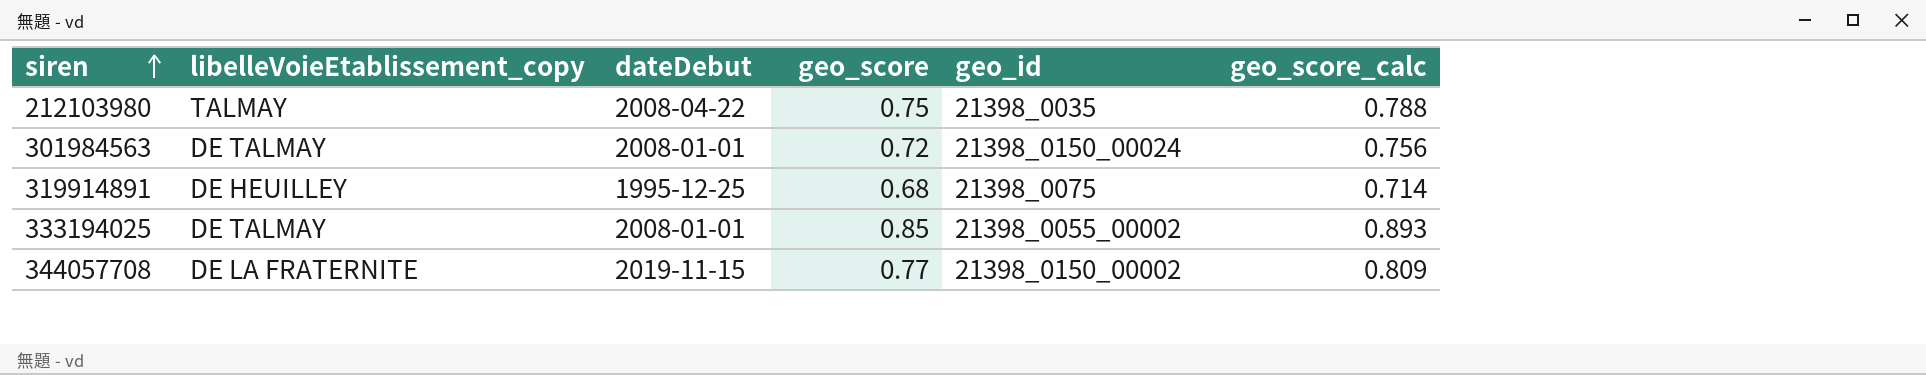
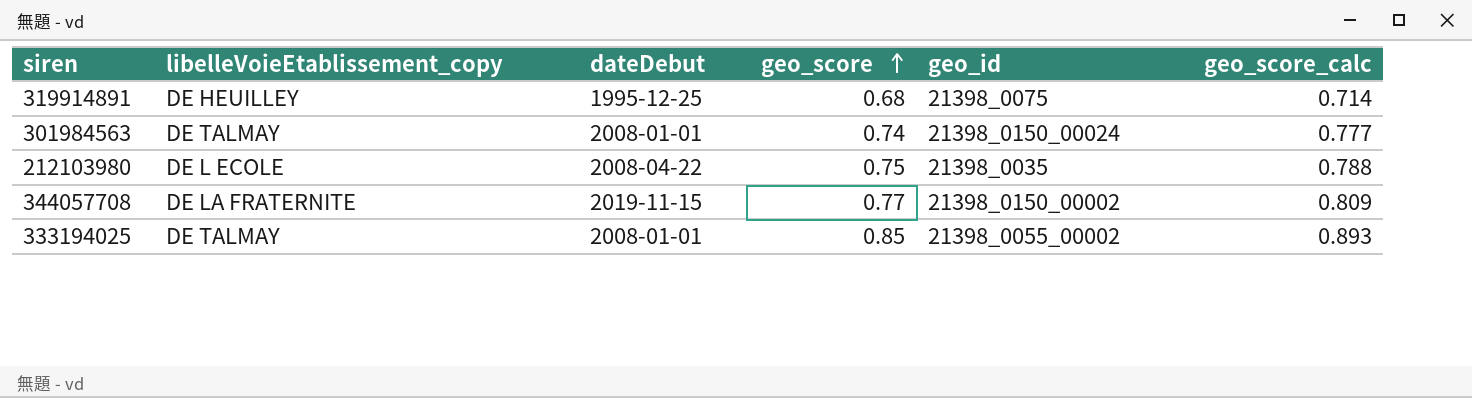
row order: siren ascending -> geo_score ascending
301984563 | geo_score: 0.72 -> 0.74
301984563 | geo_score_calc: 0.756 -> 0.777
212103980 | libelleVoieEtablissement_copy: TALMAY -> DE L ECOLE

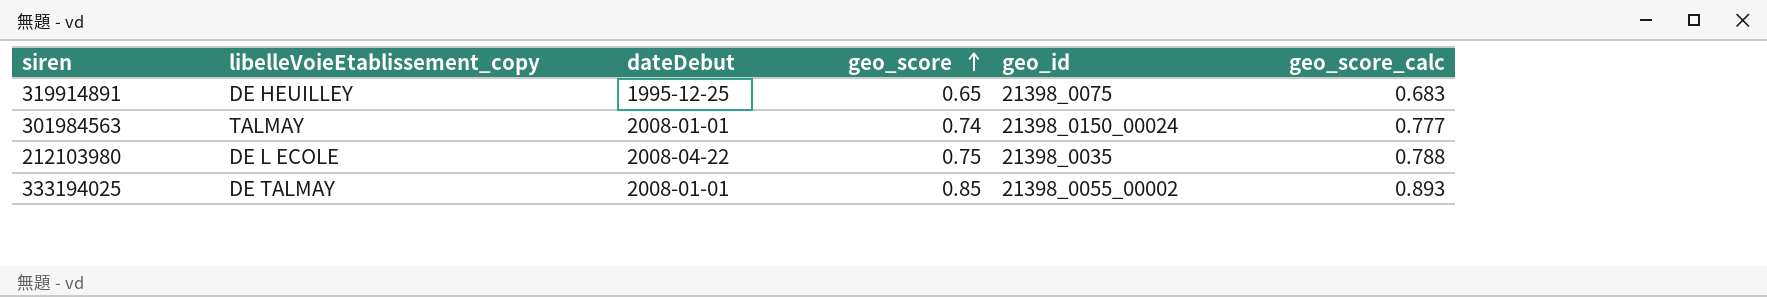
row 344057708: DE LA FRATERNITE | 2019-11-15 | 0.77 | 21398_0150_00002 | 0.809 -> none
319914891 | geo_score: 0.68 -> 0.65
319914891 | geo_score_calc: 0.714 -> 0.683
301984563 | libelleVoieEtablissement_copy: DE TALMAY -> TALMAY

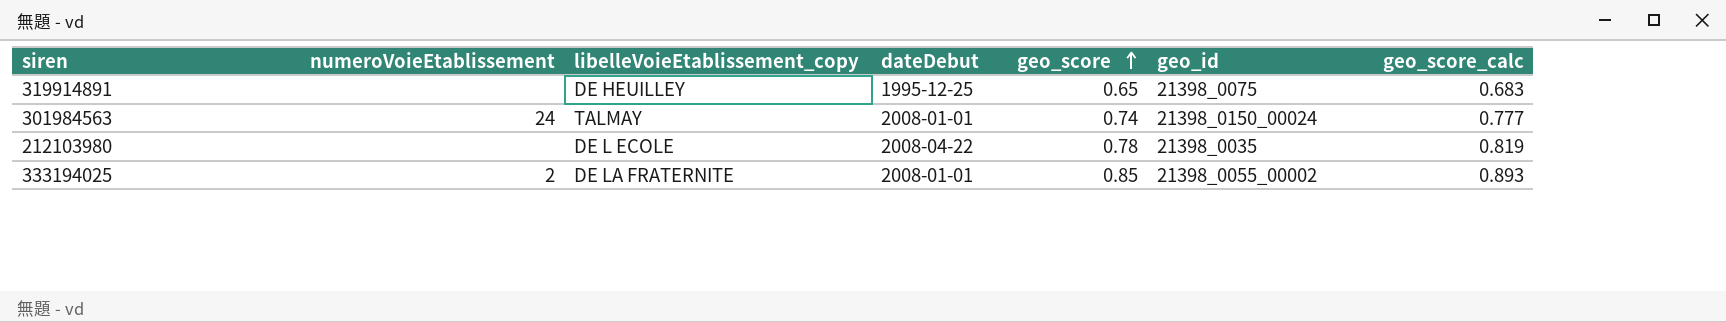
column numeroVoieEtablissement | position: none -> 2
212103980 | geo_score: 0.75 -> 0.78
212103980 | geo_score_calc: 0.788 -> 0.819
333194025 | libelleVoieEtablissement_copy: DE TALMAY -> DE LA FRATERNITE

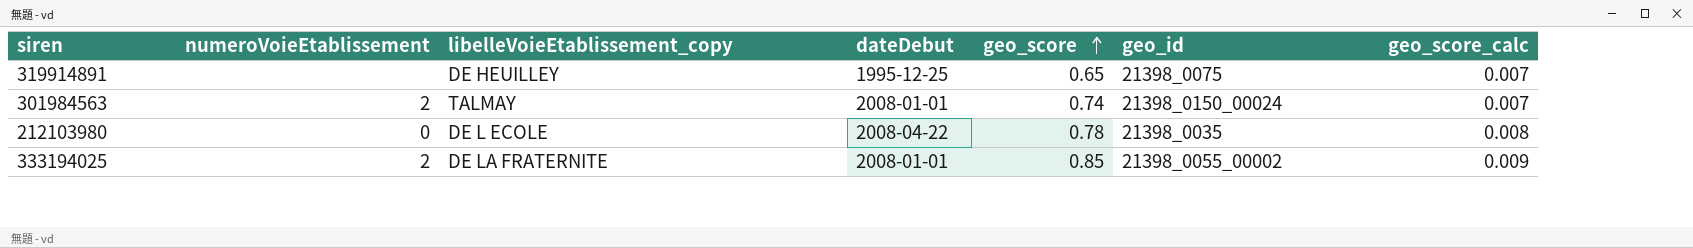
column geo_score_calc | formula: [geo_score] * 1.05 -> [geo_score] * 0.01
301984563 | numeroVoieEtablissement: 24 -> 2
212103980 | numeroVoieEtablissement: none -> 0

